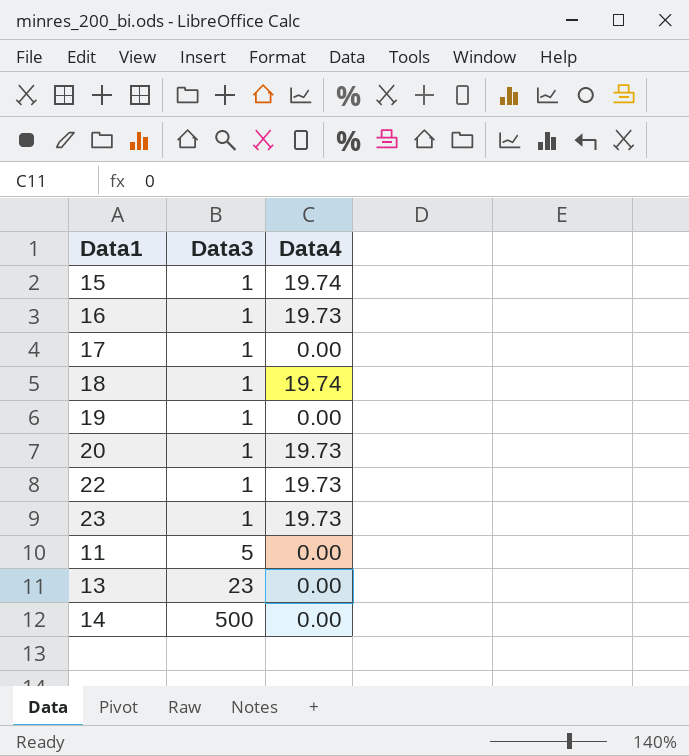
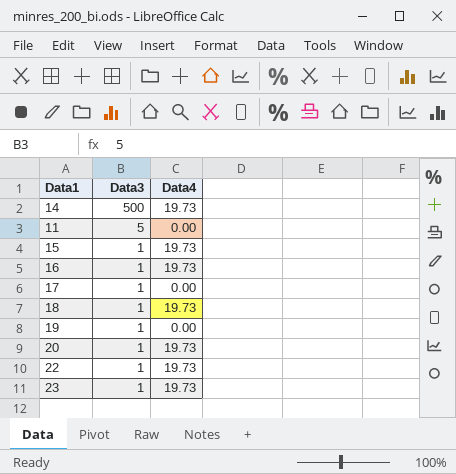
row order: Data3 ascending -> Data3 descending
row 13: 23 | 0.00 -> none
14 | Data4: 0.00 -> 19.73
15 | Data4: 19.74 -> 19.73
18 | Data4: 19.74 -> 19.73

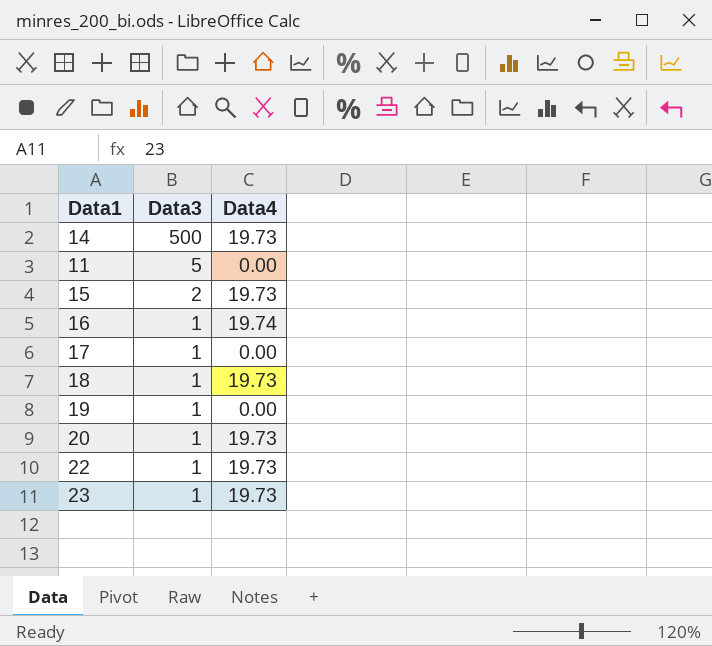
15 | Data3: 1 -> 2
16 | Data4: 19.73 -> 19.74

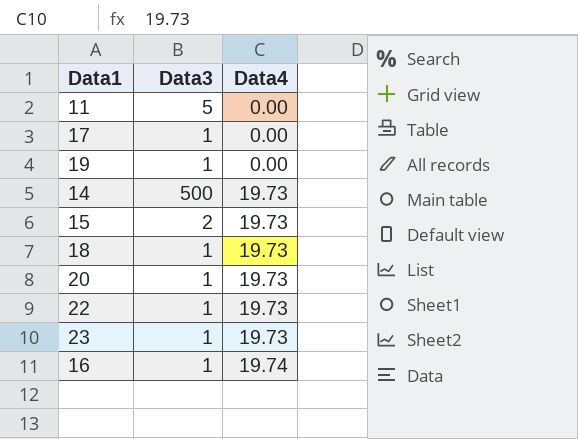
row order: Data3 descending -> Data4 ascending

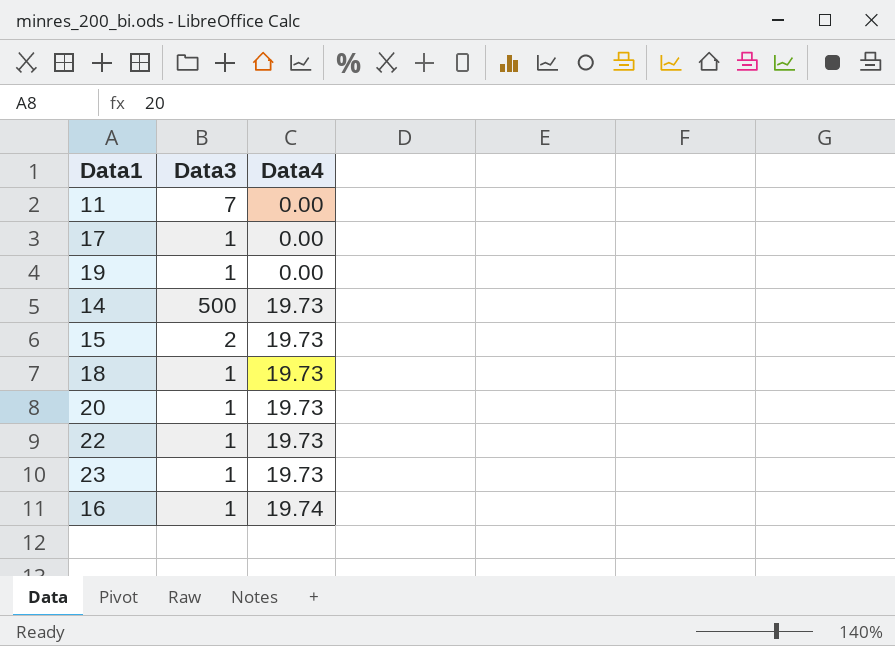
11 | Data3: 5 -> 7

